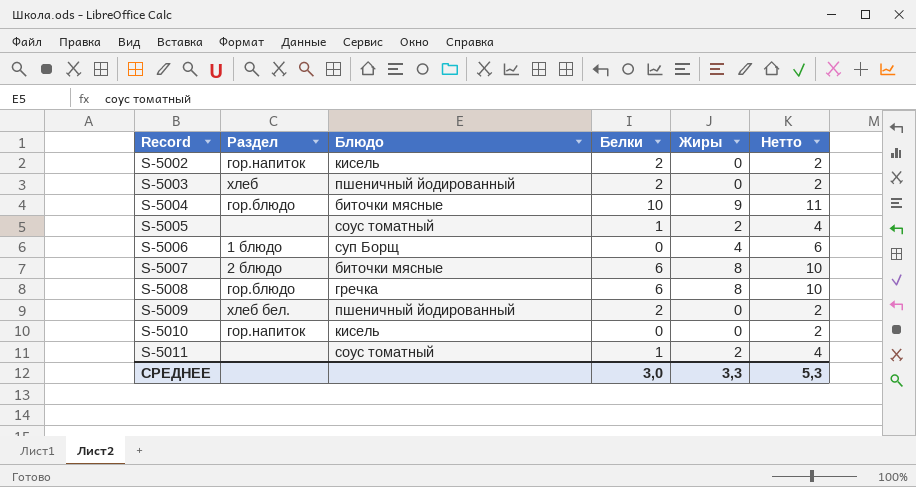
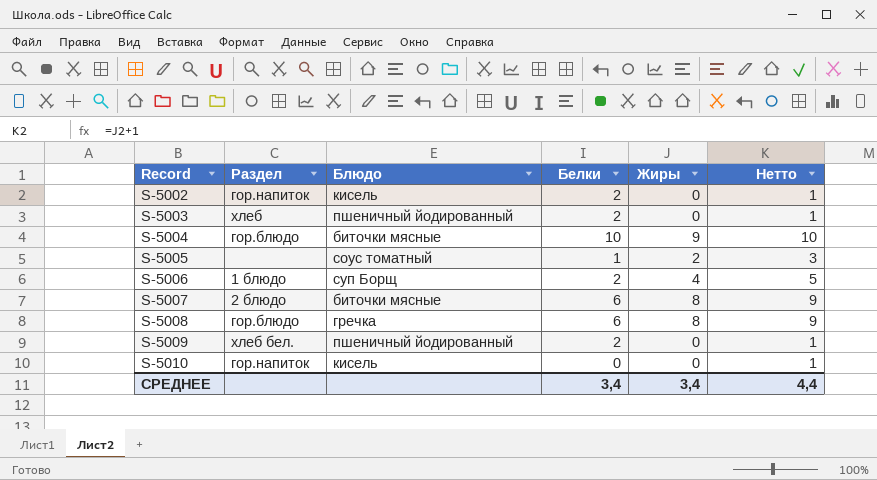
column Нетто | formula: [Жиры] + 2 -> [Жиры] + 1
row S-5011: none | соус томатный | 1 | 2 | 4 -> none
S-5006 | Белки: 0 -> 2
СРЕДНЕЕ | Белки: 3,0 -> 3,4
СРЕДНЕЕ | Жиры: 3,3 -> 3,4
СРЕДНЕЕ | Нетто: 5,3 -> 4,4

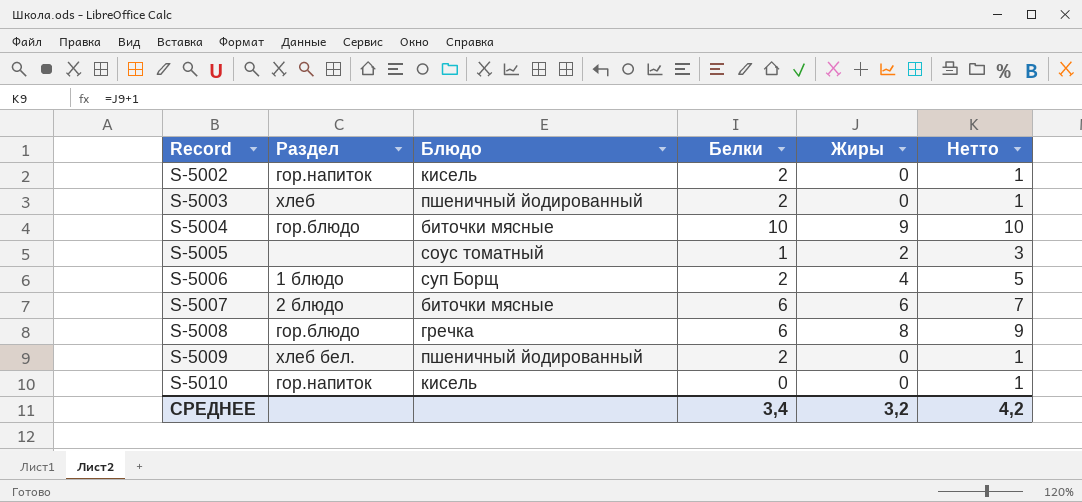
S-5007 | Жиры: 8 -> 6
S-5007 | Нетто: 9 -> 7
СРЕДНЕЕ | Жиры: 3,4 -> 3,2
СРЕДНЕЕ | Нетто: 4,4 -> 4,2

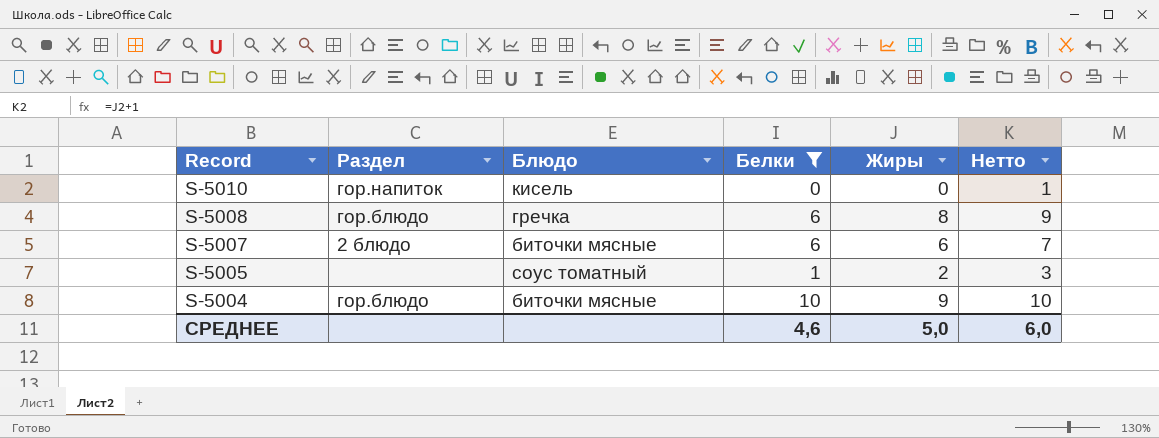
filter: none -> Белки != 2
row order: Record ascending -> Record descending
СРЕДНЕЕ | Белки: 3,4 -> 4,6
СРЕДНЕЕ | Жиры: 3,2 -> 5,0
СРЕДНЕЕ | Нетто: 4,2 -> 6,0

